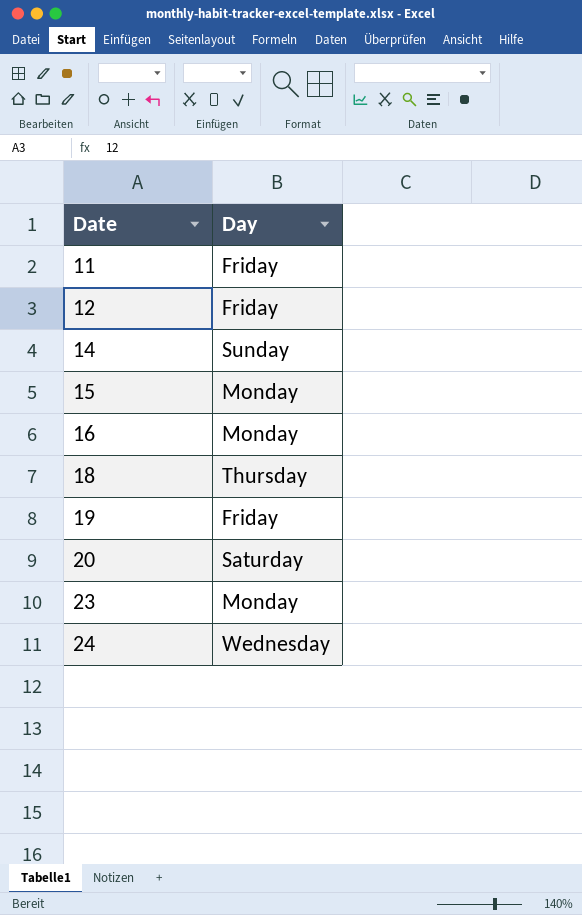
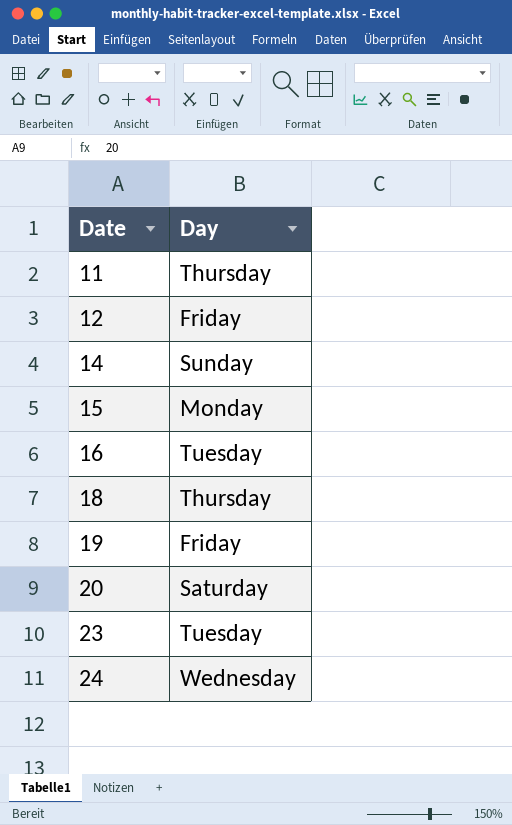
11 | Day: Friday -> Thursday
16 | Day: Monday -> Tuesday
23 | Day: Monday -> Tuesday

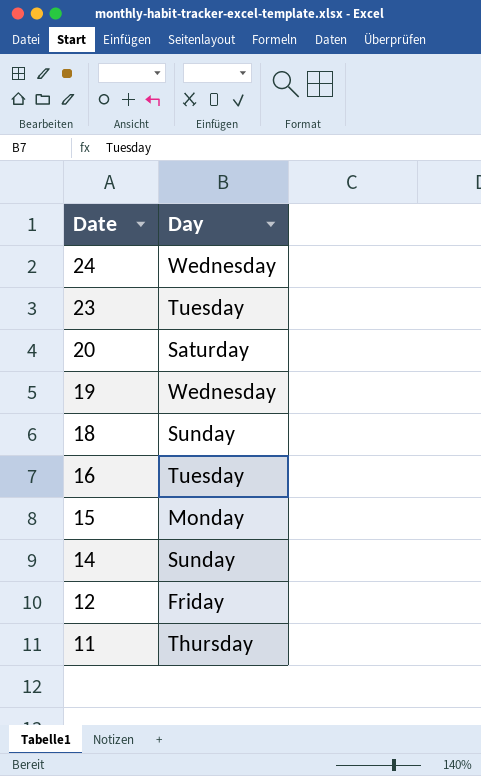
row order: Date ascending -> Date descending
19 | Day: Friday -> Wednesday
18 | Day: Thursday -> Sunday

